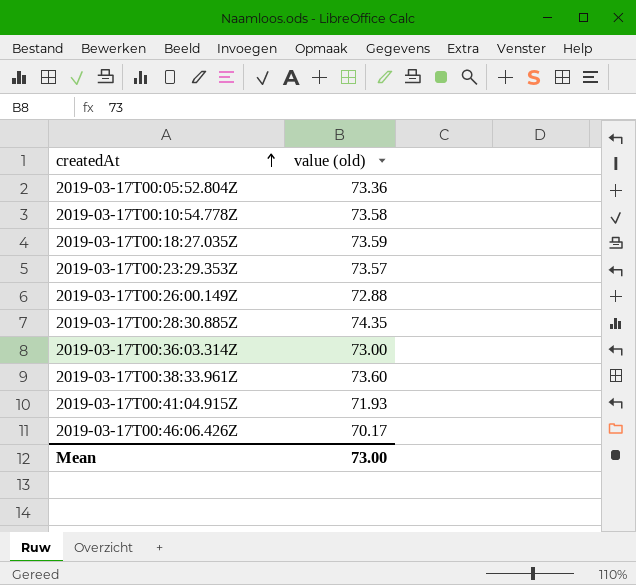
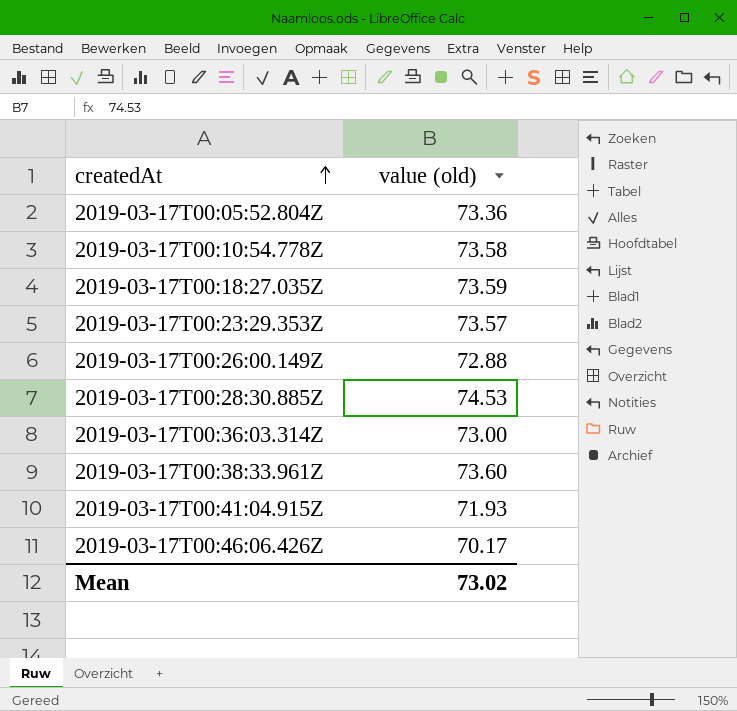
2019-03-17T00:28:30.885Z | value (old): 74.35 -> 74.53
Mean | value (old): 73.00 -> 73.02

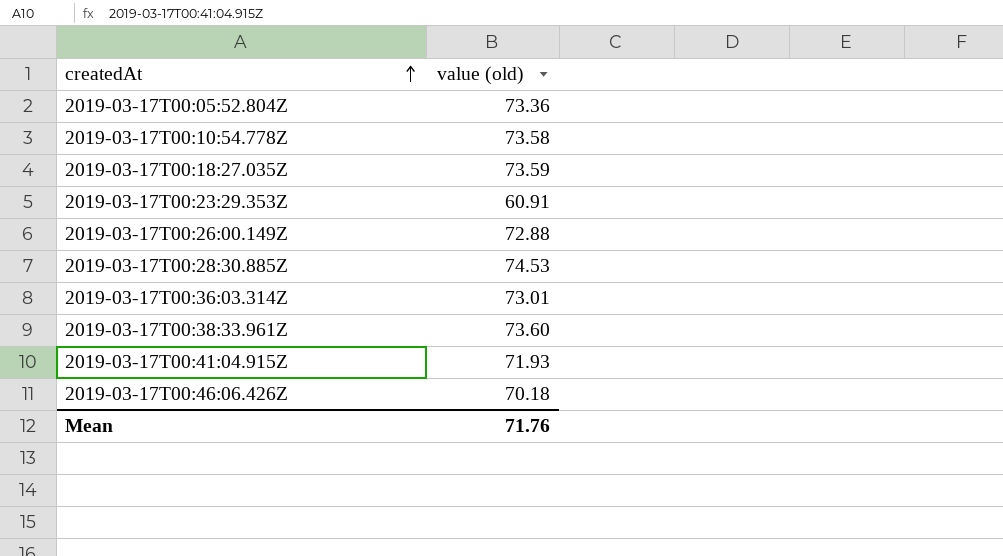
2019-03-17T00:23:29.353Z | value (old): 73.57 -> 60.91
2019-03-17T00:36:03.314Z | value (old): 73.00 -> 73.01
2019-03-17T00:46:06.426Z | value (old): 70.17 -> 70.18
Mean | value (old): 73.02 -> 71.76

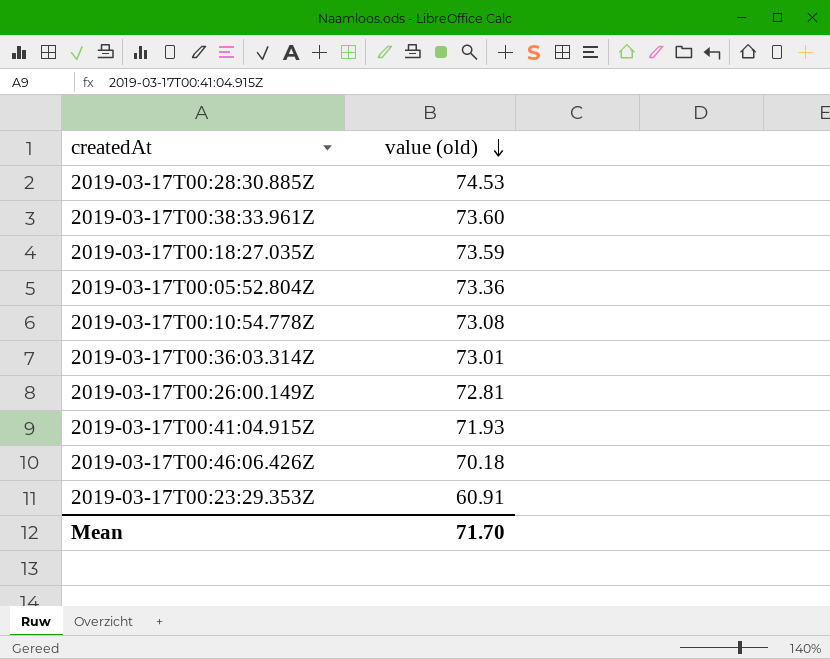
row order: createdAt ascending -> value (old) descending
2019-03-17T00:10:54.778Z | value (old): 73.58 -> 73.08
2019-03-17T00:26:00.149Z | value (old): 72.88 -> 72.81
Mean | value (old): 71.76 -> 71.70

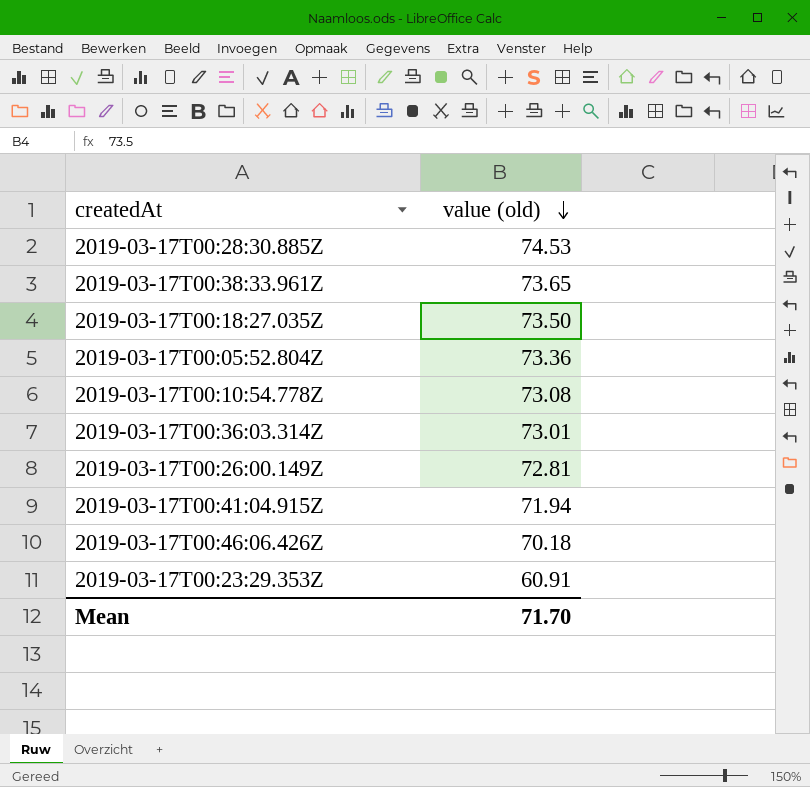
2019-03-17T00:38:33.961Z | value (old): 73.60 -> 73.65
2019-03-17T00:18:27.035Z | value (old): 73.59 -> 73.50
2019-03-17T00:41:04.915Z | value (old): 71.93 -> 71.94

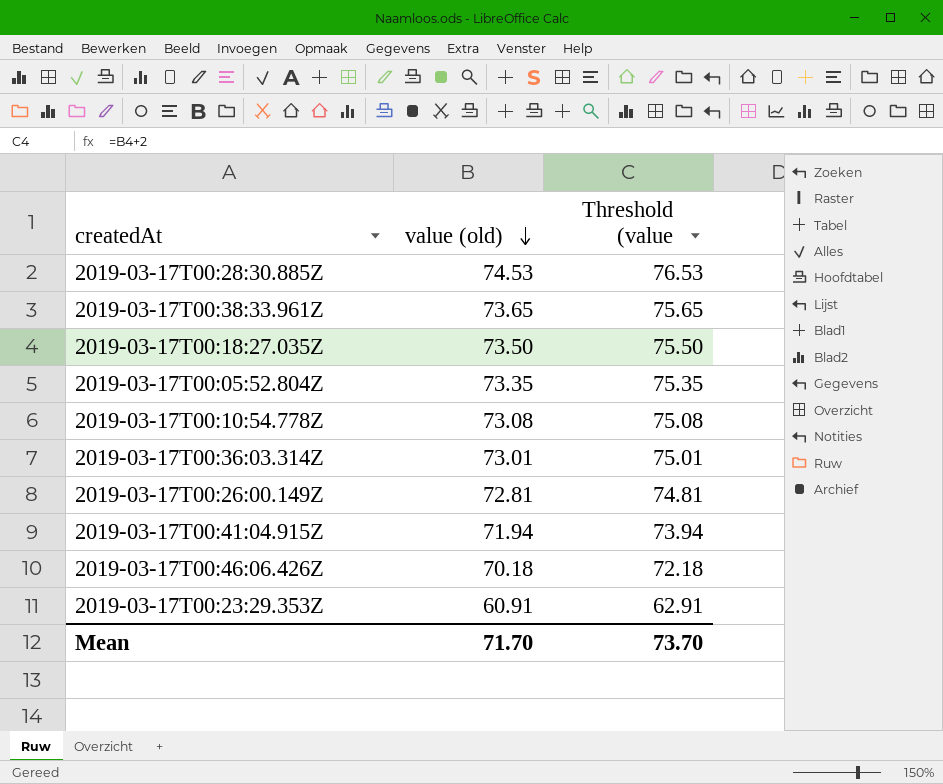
column Threshold (value | formula: none -> [value (old)] + 2
2019-03-17T00:05:52.804Z | value (old): 73.36 -> 73.35

